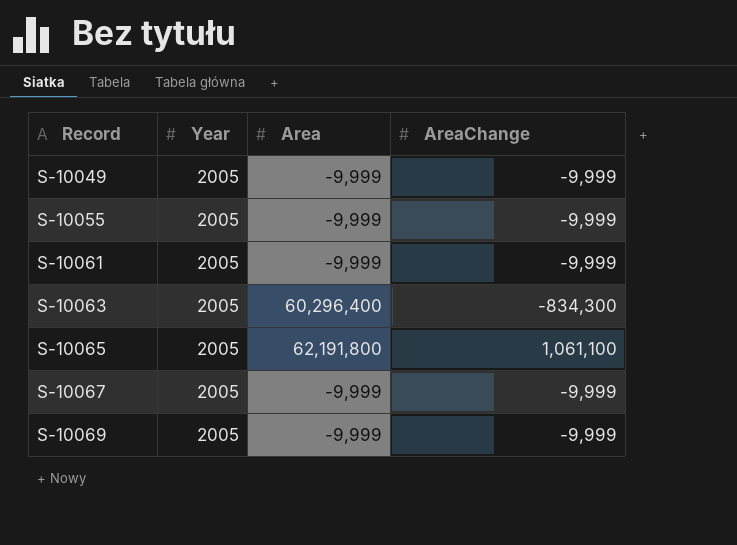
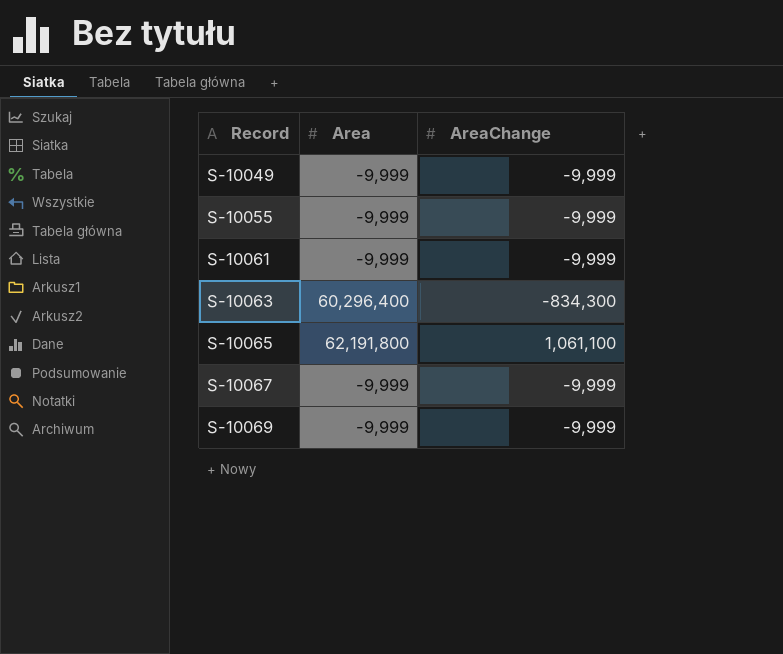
column Year | position: 2 -> none

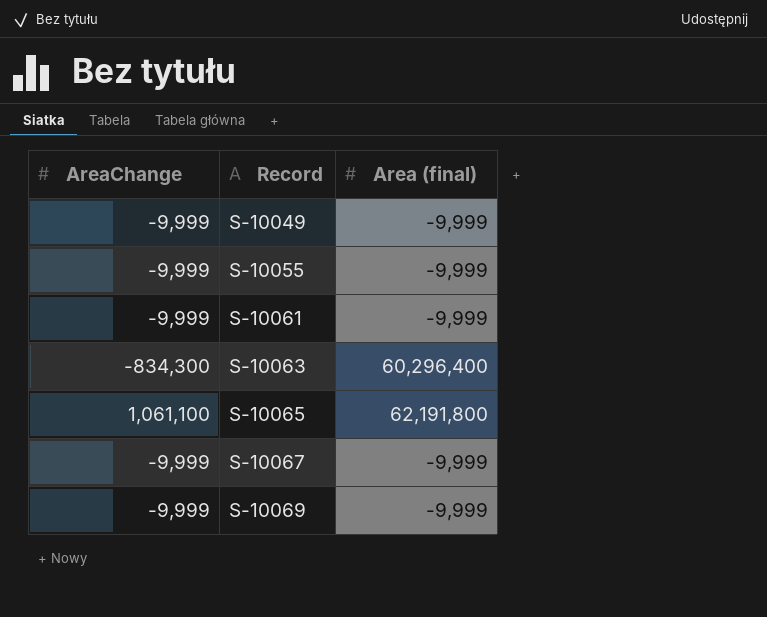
column AreaChange | position: 3 -> 1
column name: Area -> Area (final)

